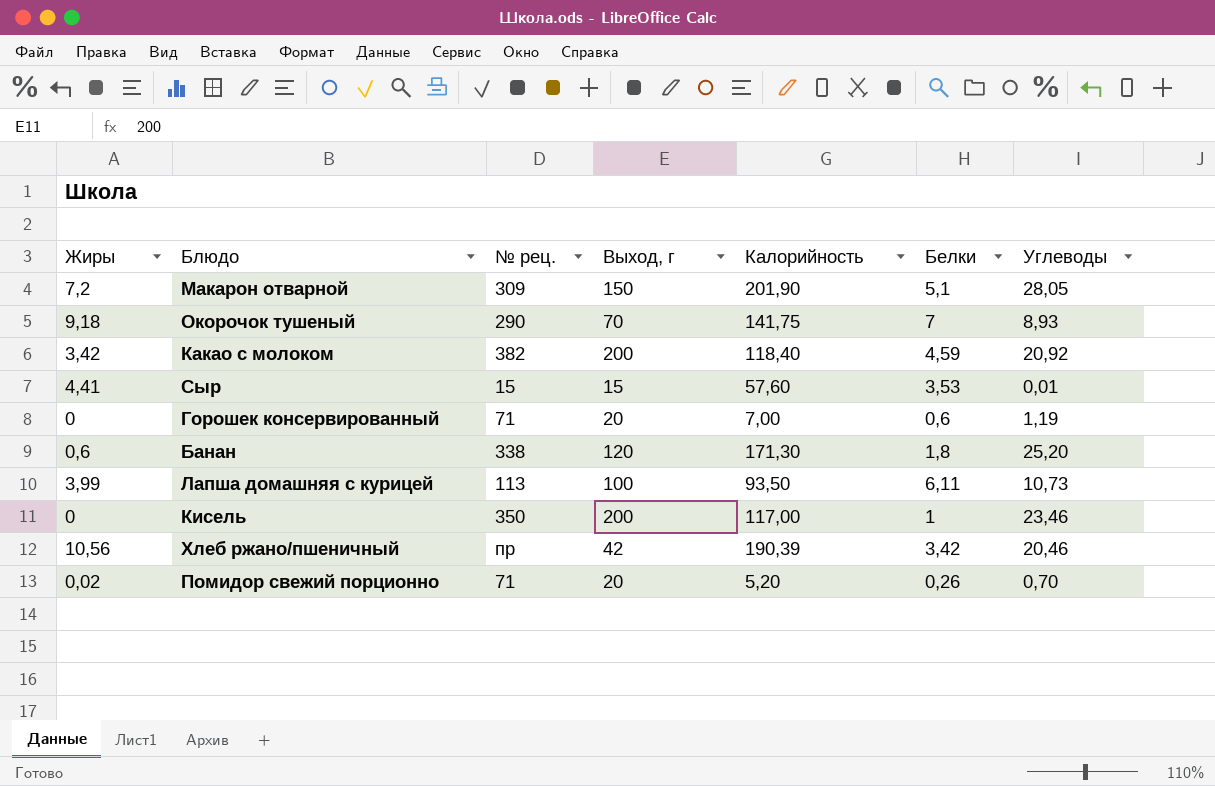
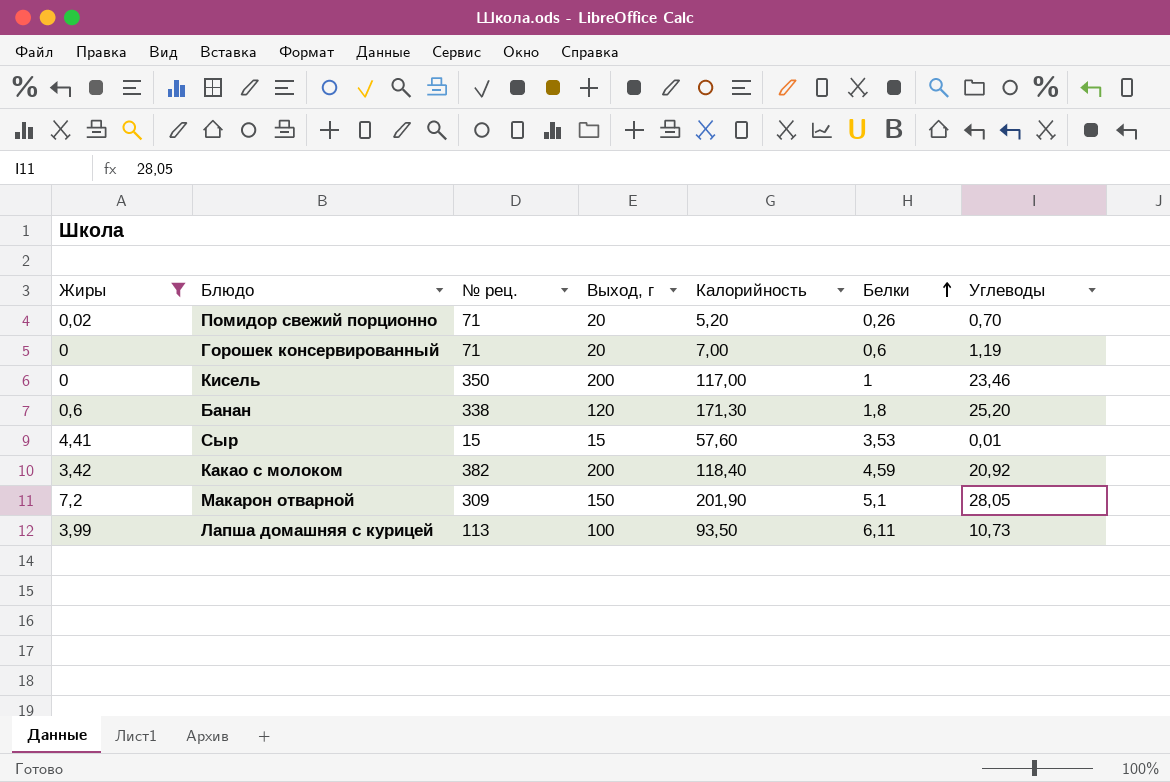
filter: none -> Жиры <= 7,2
row order: none -> Белки ascending

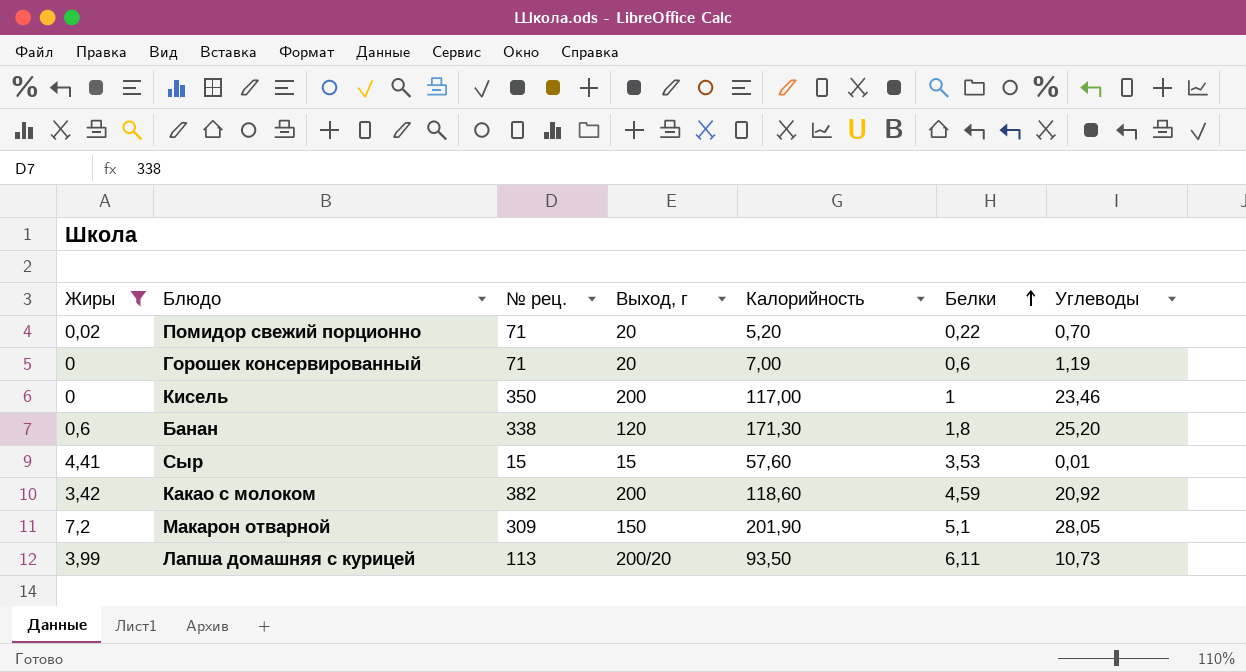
Помидор свежий порционно | Белки: 0,26 -> 0,22
Какао с молоком | Калорийность: 118,40 -> 118,60
Лапша домашняя с курицей | Выход, г: 100 -> 200/20

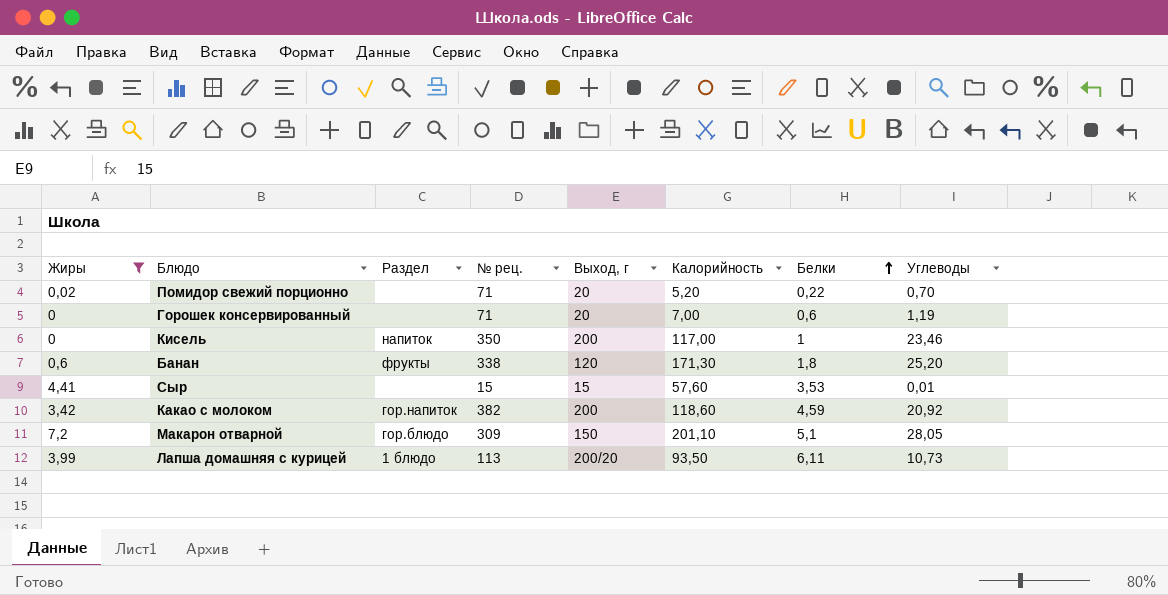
column Раздел | position: none -> 3
Макарон отварной | Калорийность: 201,90 -> 201,10

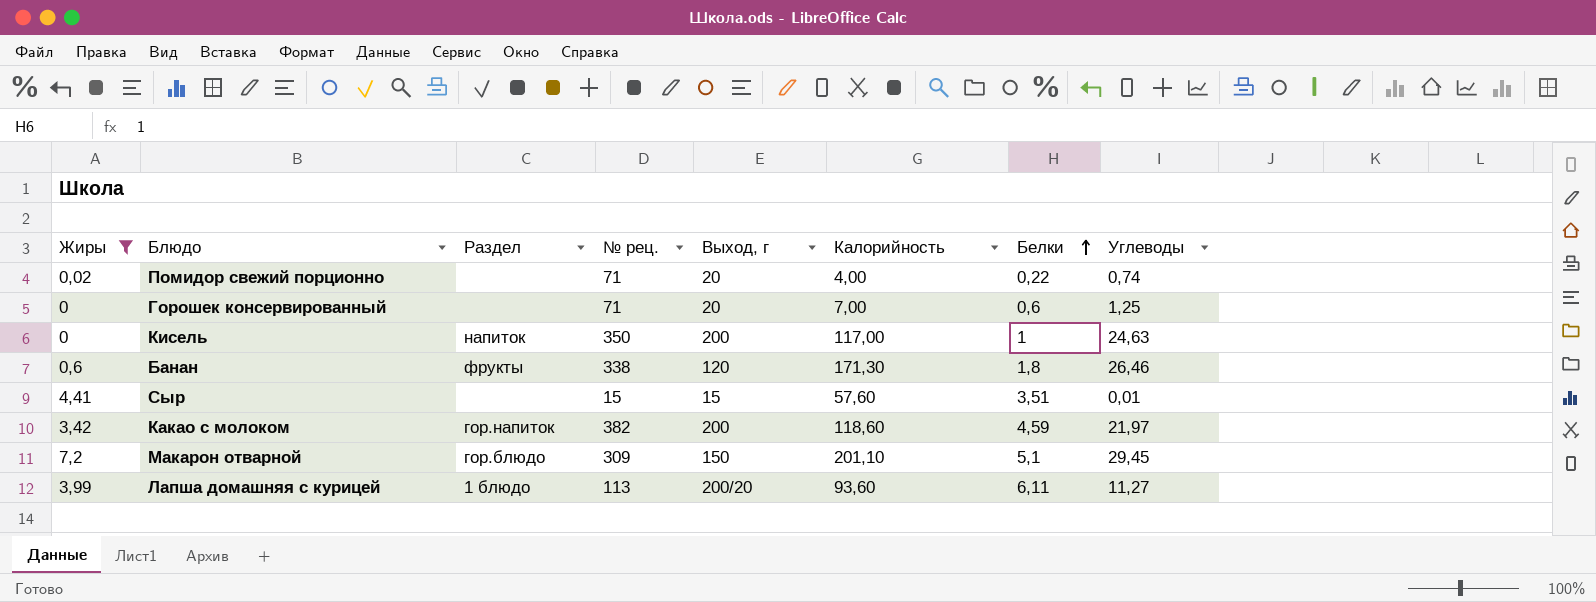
Помидор свежий порционно | Калорийность: 5,20 -> 4,00
Помидор свежий порционно | Углеводы: 0,70 -> 0,74
Горошек консервированный | Углеводы: 1,19 -> 1,25
Кисель | Углеводы: 23,46 -> 24,63
Банан | Углеводы: 25,20 -> 26,46
Сыр | Белки: 3,53 -> 3,51
Какао с молоком | Углеводы: 20,92 -> 21,97
Макарон отварной | Углеводы: 28,05 -> 29,45
Лапша домашняя с курицей | Калорийность: 93,50 -> 93,60
Лапша домашняя с курицей | Углеводы: 10,73 -> 11,27

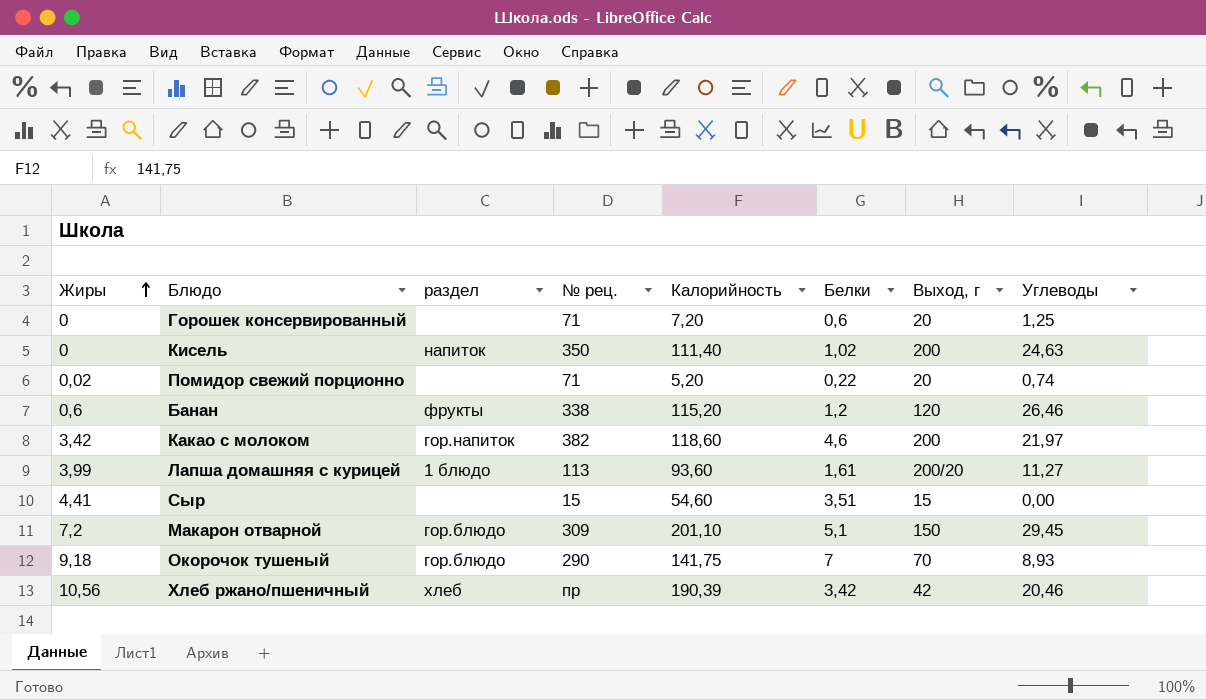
filter: Жиры <= 7,2 -> none
row order: Белки ascending -> Жиры ascending
column name: Раздел -> раздел
column Выход, г | position: 5 -> 7
Горошек консервированный | Калорийность: 7,00 -> 7,20
Кисель | Калорийность: 117,00 -> 111,40
Кисель | Белки: 1 -> 1,02
Помидор свежий порционно | Калорийность: 4,00 -> 5,20
Банан | Калорийность: 171,30 -> 115,20
Банан | Белки: 1,8 -> 1,2
Какао с молоком | Белки: 4,59 -> 4,6
Лапша домашняя с курицей | Белки: 6,11 -> 1,61
Сыр | Калорийность: 57,60 -> 54,60
Сыр | Углеводы: 0,01 -> 0,00

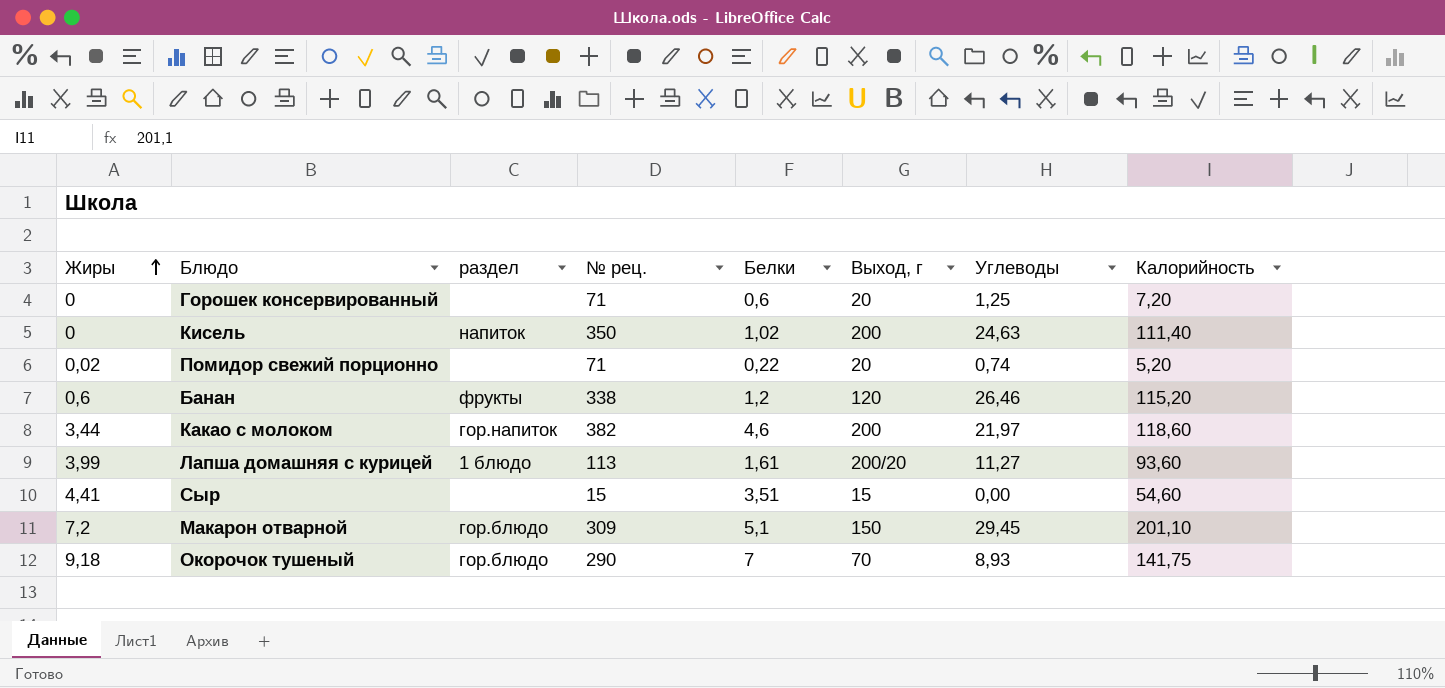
column Калорийность | position: 5 -> 8
row Хлеб ржано/пшеничный: 10,56 | хлеб | пр | 190,39 | 3,42 | 42 | 20,46 -> none
Какао с молоком | Жиры: 3,42 -> 3,44

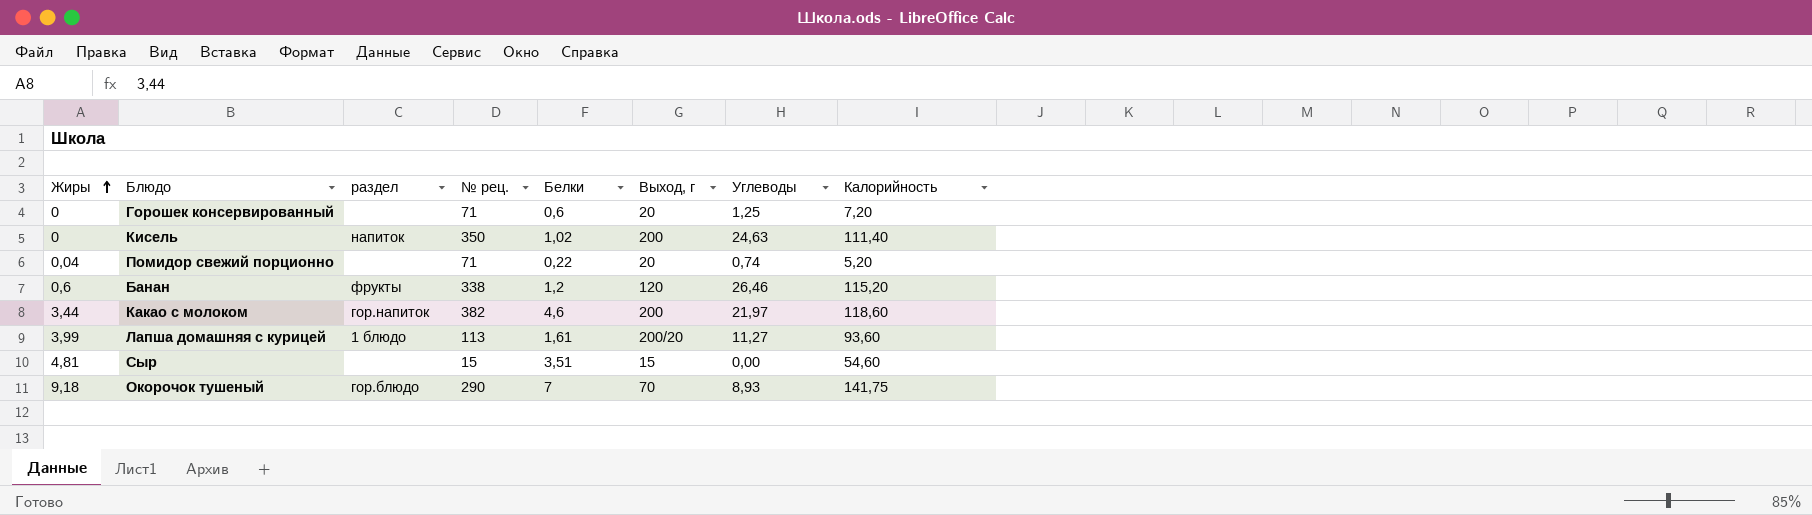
row Макарон отварной: 7,2 | гор.блюдо | 309 | 5,1 | 150 | 29,45 | 201,10 -> none
Помидор свежий порционно | Жиры: 0,02 -> 0,04
Сыр | Жиры: 4,41 -> 4,81

